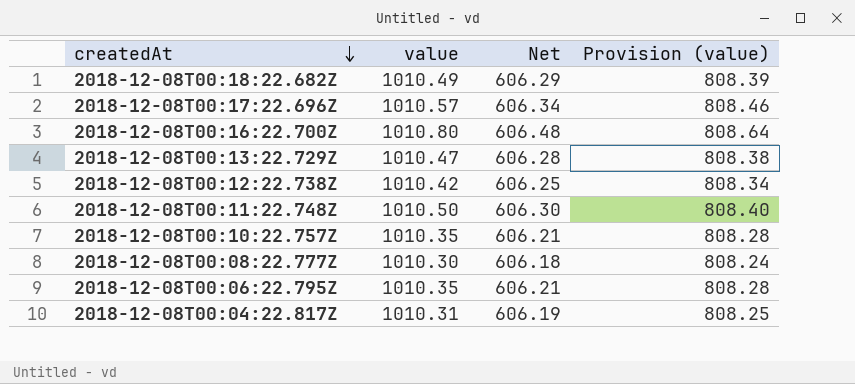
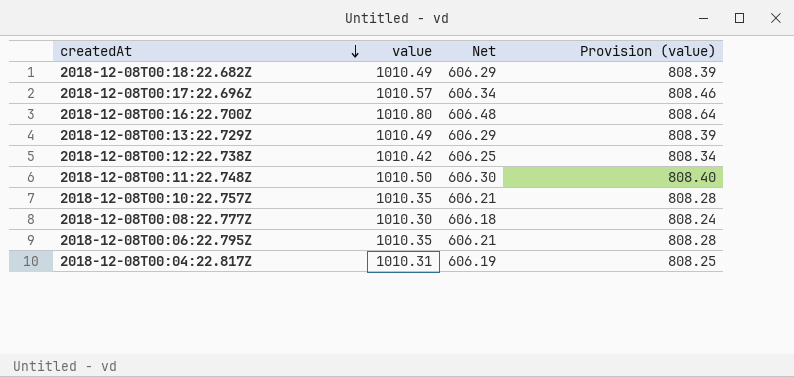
2018-12-08T00:13:22.729Z | value: 1010.47 -> 1010.49
2018-12-08T00:13:22.729Z | Net: 606.28 -> 606.29
2018-12-08T00:13:22.729Z | Provision (value): 808.38 -> 808.39

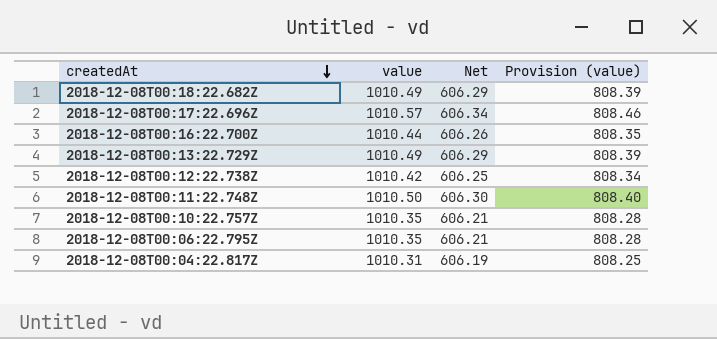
row 2018-12-08T00:08:22.777Z: 1010.30 | 606.18 | 808.24 -> none
2018-12-08T00:16:22.700Z | value: 1010.80 -> 1010.44
2018-12-08T00:16:22.700Z | Net: 606.48 -> 606.26
2018-12-08T00:16:22.700Z | Provision (value): 808.64 -> 808.35

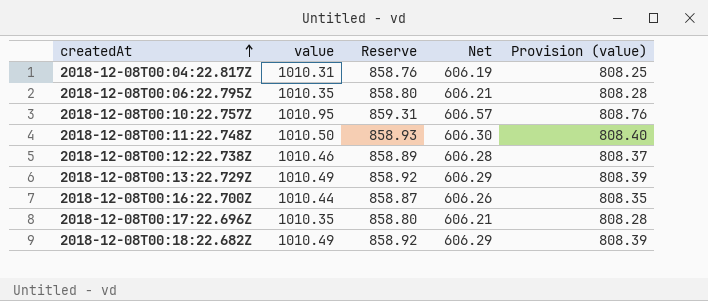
row order: createdAt descending -> createdAt ascending
column Reserve | formula: none -> [value] * 0.85
2018-12-08T00:10:22.757Z | value: 1010.35 -> 1010.95
2018-12-08T00:10:22.757Z | Net: 606.21 -> 606.57
2018-12-08T00:10:22.757Z | Provision (value): 808.28 -> 808.76
2018-12-08T00:12:22.738Z | value: 1010.42 -> 1010.46
2018-12-08T00:12:22.738Z | Net: 606.25 -> 606.28
2018-12-08T00:12:22.738Z | Provision (value): 808.34 -> 808.37
2018-12-08T00:17:22.696Z | value: 1010.57 -> 1010.35
2018-12-08T00:17:22.696Z | Net: 606.34 -> 606.21
2018-12-08T00:17:22.696Z | Provision (value): 808.46 -> 808.28

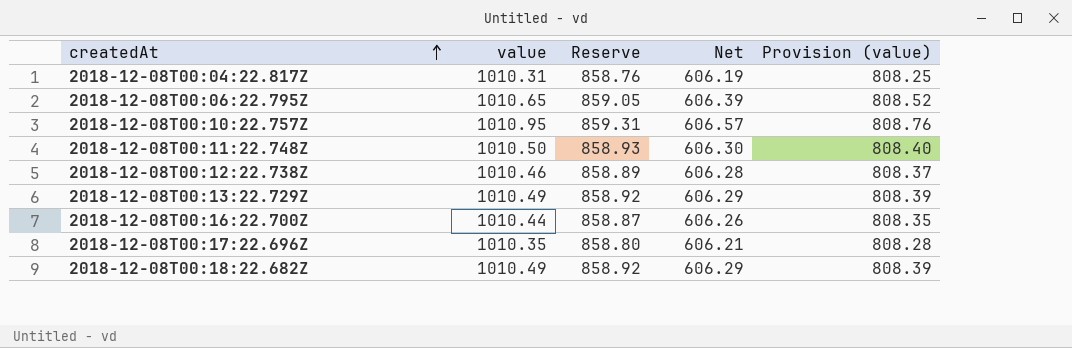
2018-12-08T00:06:22.795Z | value: 1010.35 -> 1010.65
2018-12-08T00:06:22.795Z | Reserve: 858.80 -> 859.05
2018-12-08T00:06:22.795Z | Net: 606.21 -> 606.39
2018-12-08T00:06:22.795Z | Provision (value): 808.28 -> 808.52

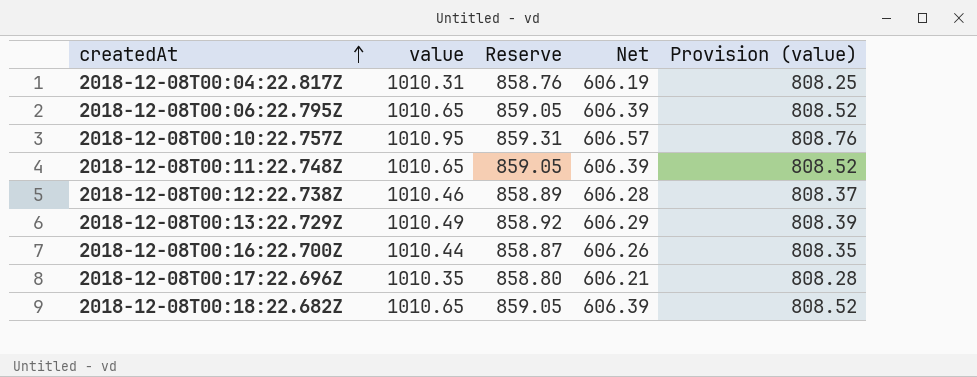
2018-12-08T00:11:22.748Z | value: 1010.50 -> 1010.65
2018-12-08T00:11:22.748Z | Reserve: 858.93 -> 859.05
2018-12-08T00:11:22.748Z | Net: 606.30 -> 606.39
2018-12-08T00:11:22.748Z | Provision (value): 808.40 -> 808.52
2018-12-08T00:18:22.682Z | value: 1010.49 -> 1010.65
2018-12-08T00:18:22.682Z | Reserve: 858.92 -> 859.05
2018-12-08T00:18:22.682Z | Net: 606.29 -> 606.39
2018-12-08T00:18:22.682Z | Provision (value): 808.39 -> 808.52

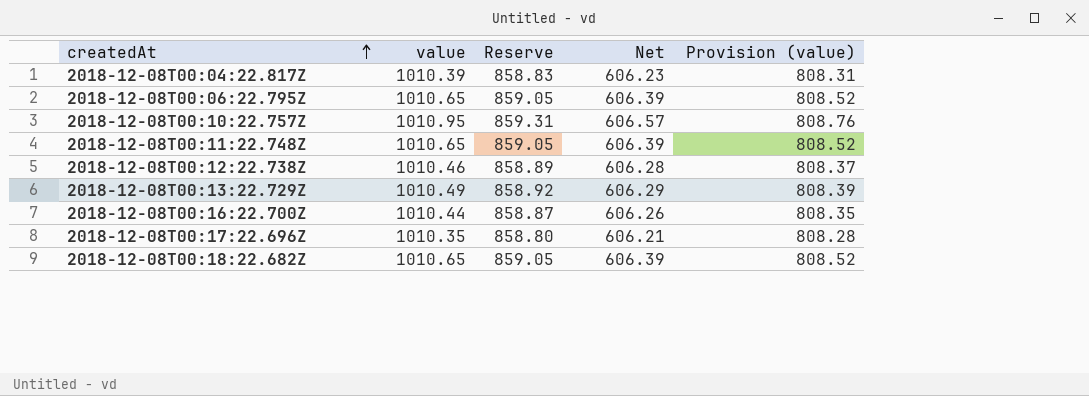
2018-12-08T00:04:22.817Z | value: 1010.31 -> 1010.39
2018-12-08T00:04:22.817Z | Reserve: 858.76 -> 858.83
2018-12-08T00:04:22.817Z | Net: 606.19 -> 606.23
2018-12-08T00:04:22.817Z | Provision (value): 808.25 -> 808.31

